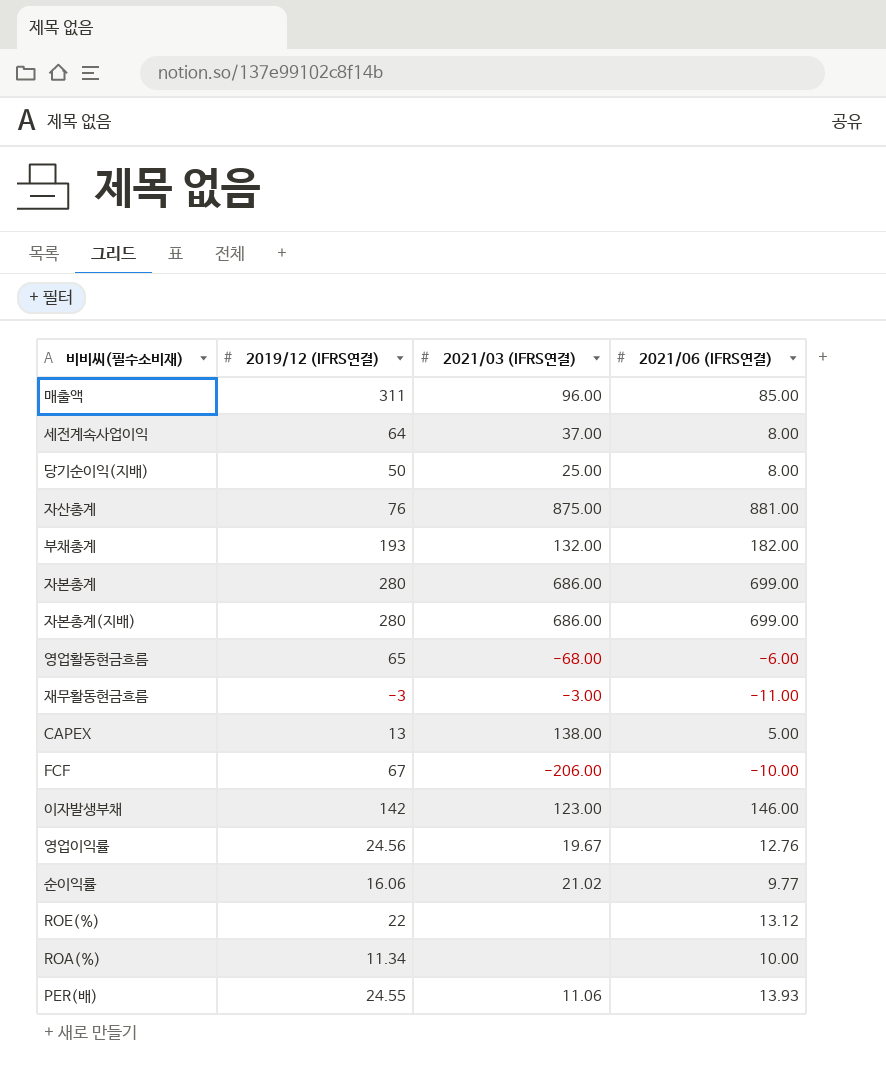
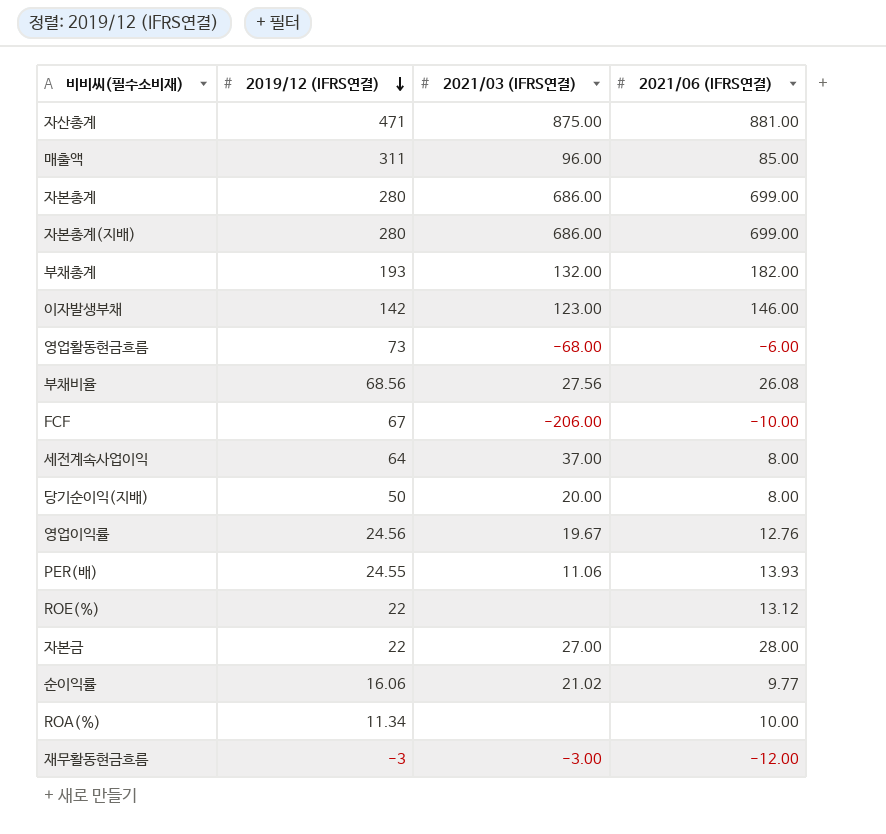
row order: none -> 2019/12 (IFRS연결) descending
row CAPEX: 13 | 138.00 | 5.00 -> none
자산총계 | 2019/12 (IFRS연결): 76 -> 471
영업활동현금흐름 | 2019/12 (IFRS연결): 65 -> 73
row 부채비율: none -> 68.56 | 27.56 | 26.08
당기순이익(지배) | 2021/03 (IFRS연결): 25.00 -> 20.00
row 자본금: none -> 22 | 27.00 | 28.00
재무활동현금흐름 | 2021/06 (IFRS연결): -11.00 -> -12.00

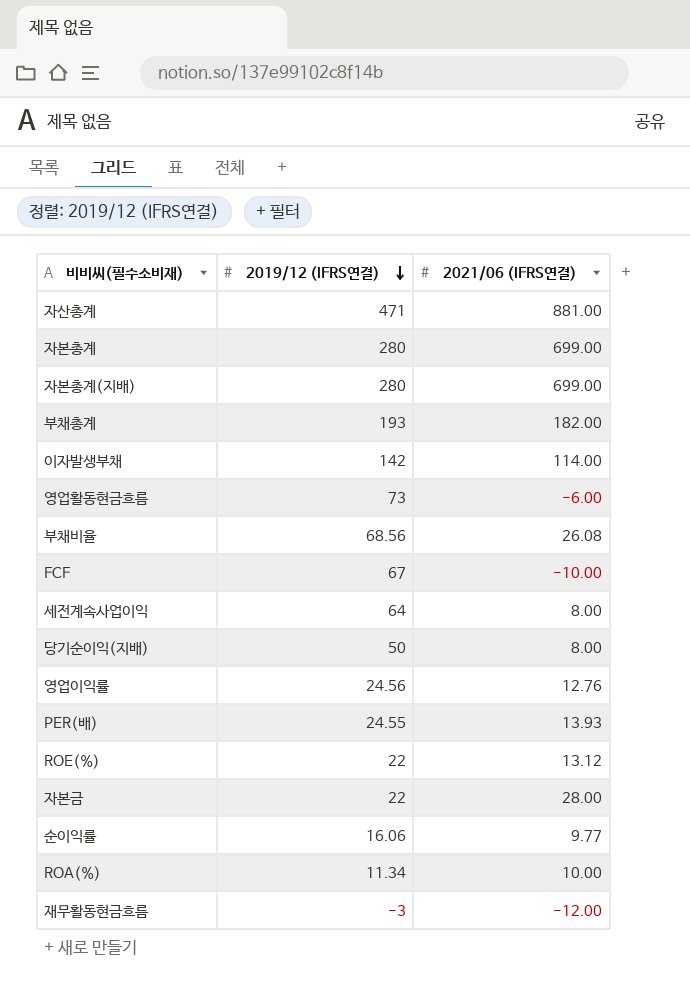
column 2021/03 (IFRS연결) | position: 3 -> none
row 매출액: 311 | 96.00 | 85.00 -> none
이자발생부채 | 2021/06 (IFRS연결): 146.00 -> 114.00

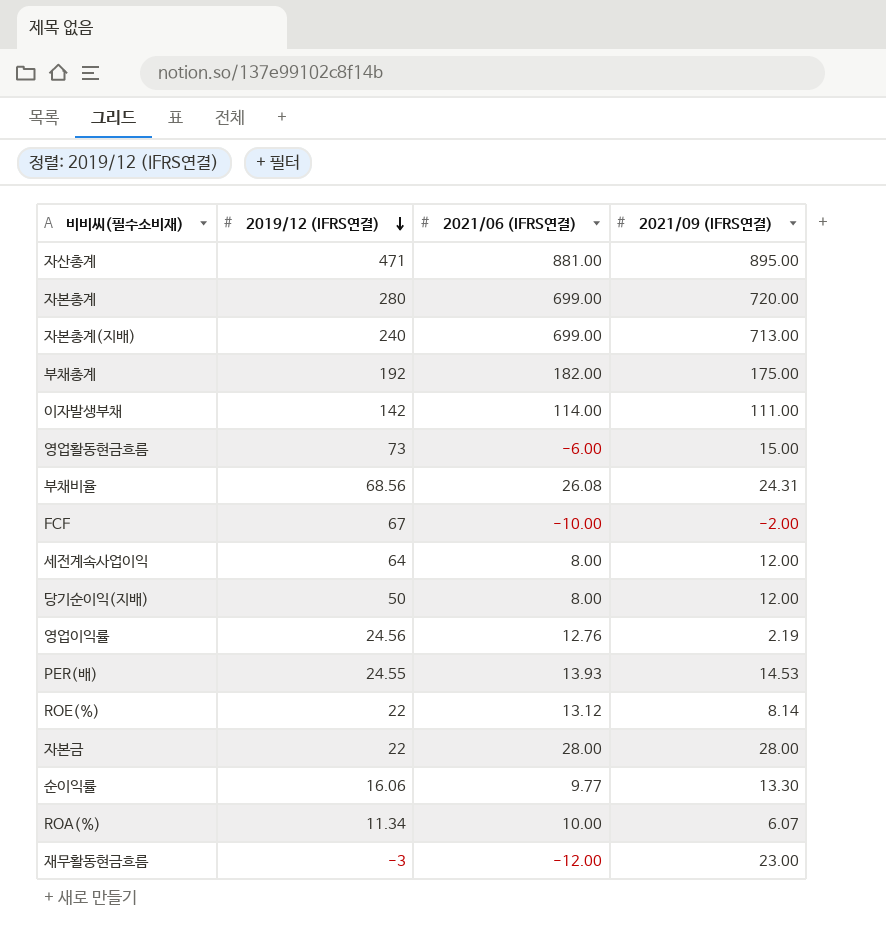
column 2021/09 (IFRS연결) | position: none -> 4
자본총계(지배) | 2019/12 (IFRS연결): 280 -> 240
부채총계 | 2019/12 (IFRS연결): 193 -> 192

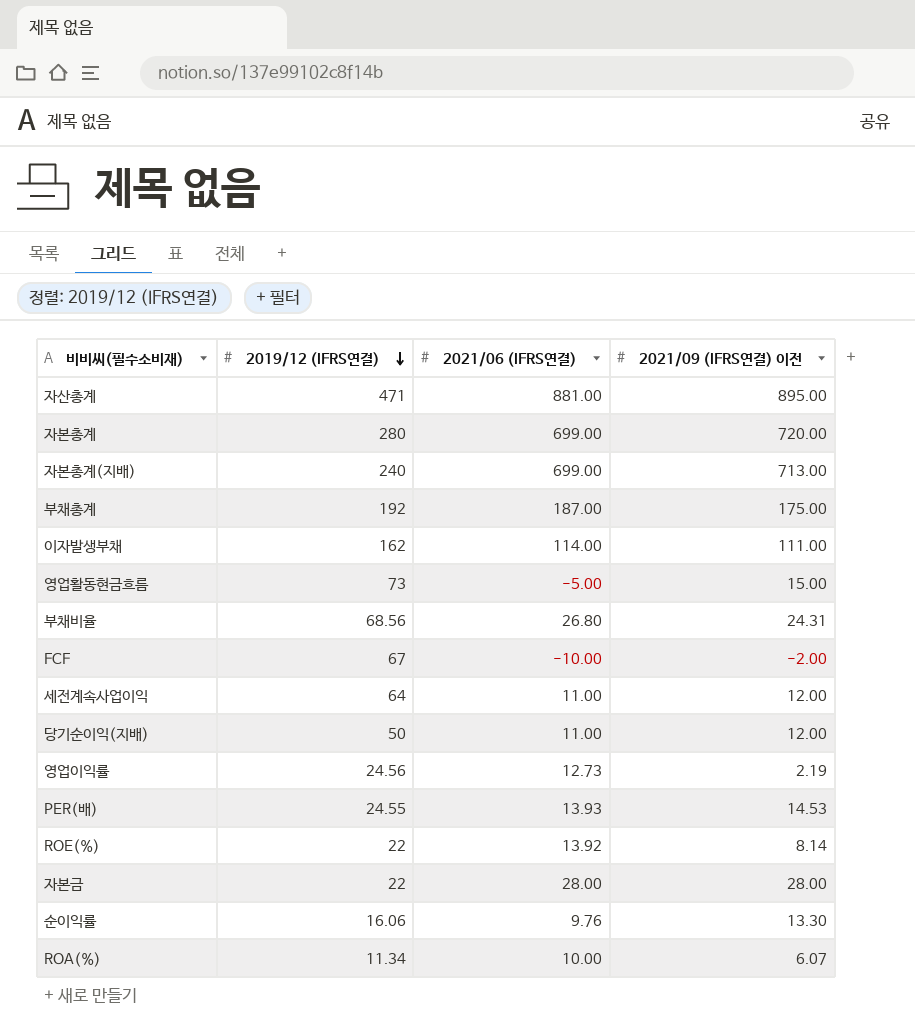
column name: 2021/09 (IFRS연결) -> 2021/09 (IFRS연결) 이전
row 재무활동현금흐름: -3 | -12.00 | 23.00 -> none
부채총계 | 2021/06 (IFRS연결): 182.00 -> 187.00
이자발생부채 | 2019/12 (IFRS연결): 142 -> 162
영업활동현금흐름 | 2021/06 (IFRS연결): -6.00 -> -5.00
부채비율 | 2021/06 (IFRS연결): 26.08 -> 26.80
세전계속사업이익 | 2021/06 (IFRS연결): 8.00 -> 11.00
당기순이익(지배) | 2021/06 (IFRS연결): 8.00 -> 11.00
영업이익률 | 2021/06 (IFRS연결): 12.76 -> 12.73
ROE(%) | 2021/06 (IFRS연결): 13.12 -> 13.92
순이익률 | 2021/06 (IFRS연결): 9.77 -> 9.76

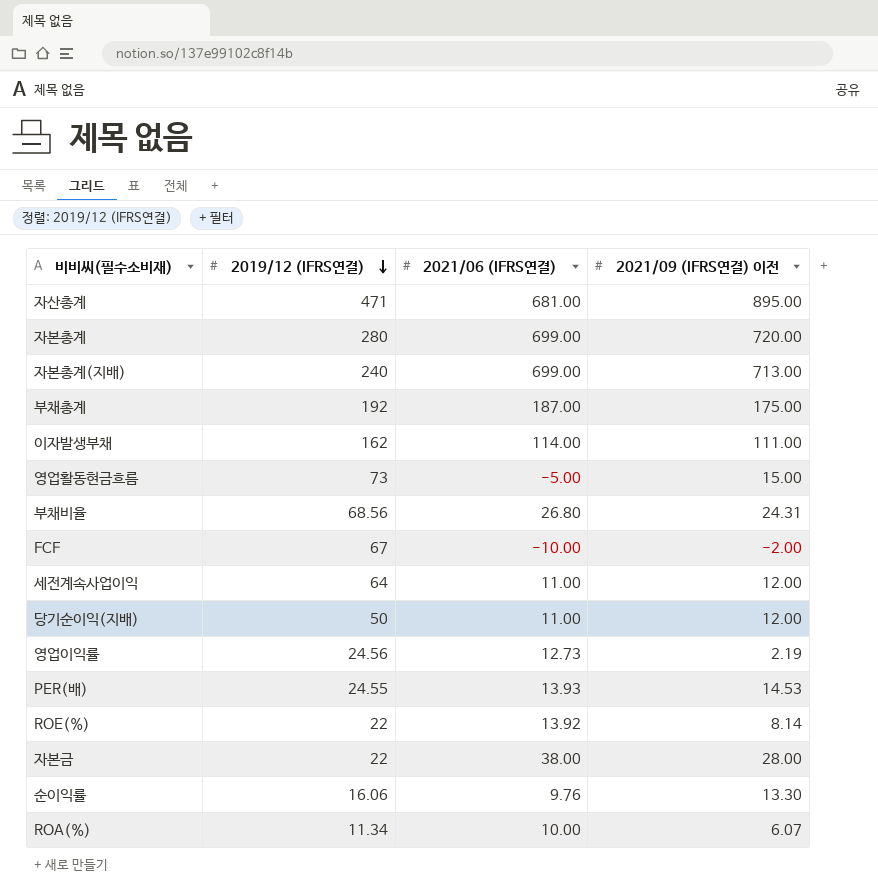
자산총계 | 2021/06 (IFRS연결): 881.00 -> 681.00
자본금 | 2021/06 (IFRS연결): 28.00 -> 38.00

